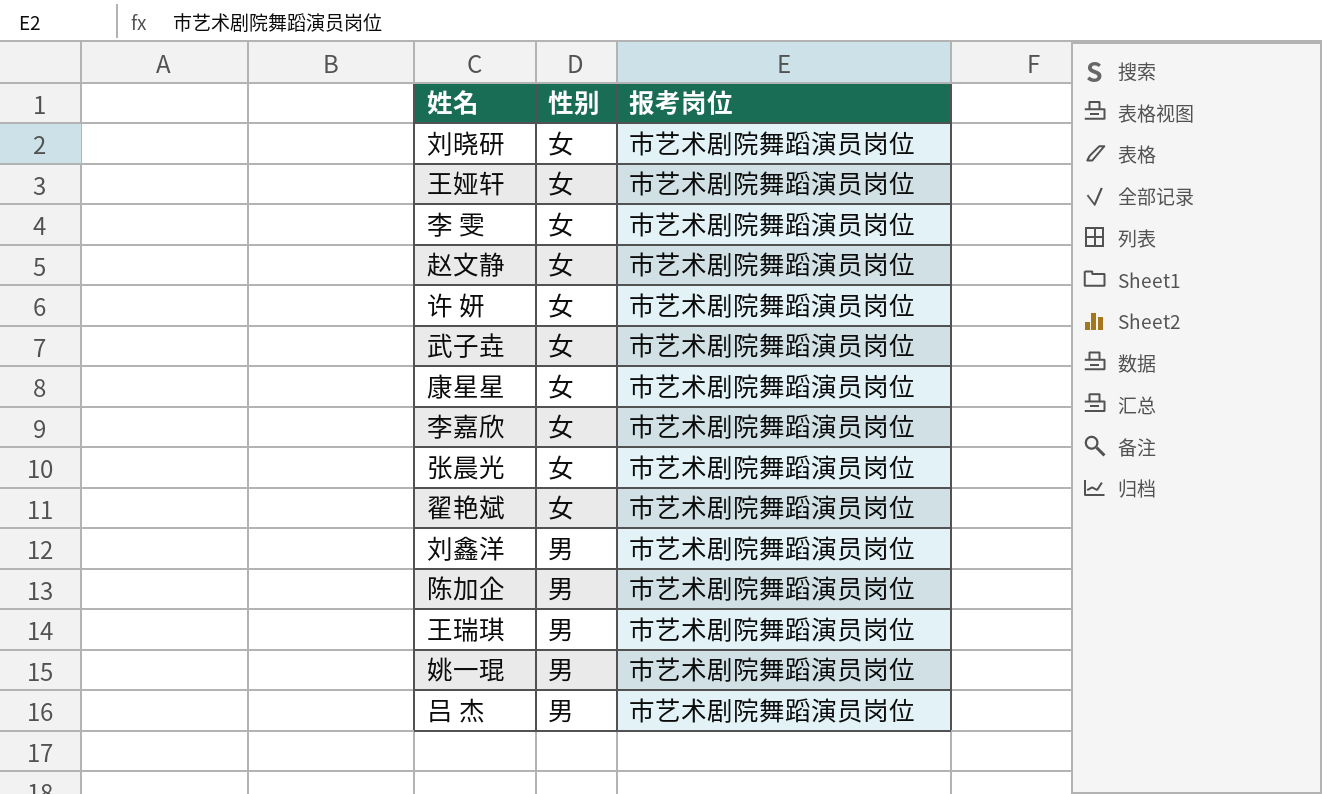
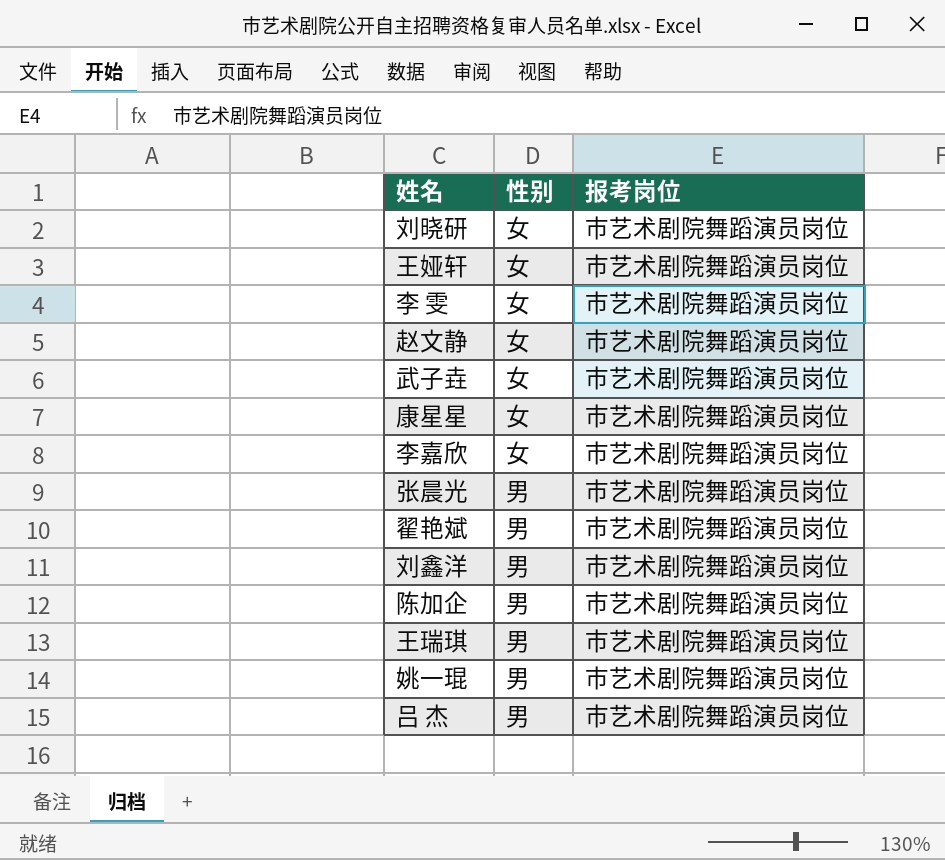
row 许 妍: 女 | 市艺术剧院舞蹈演员岗位 -> none
张晨光 | 性别: 女 -> 男
翟艳斌 | 性别: 女 -> 男

